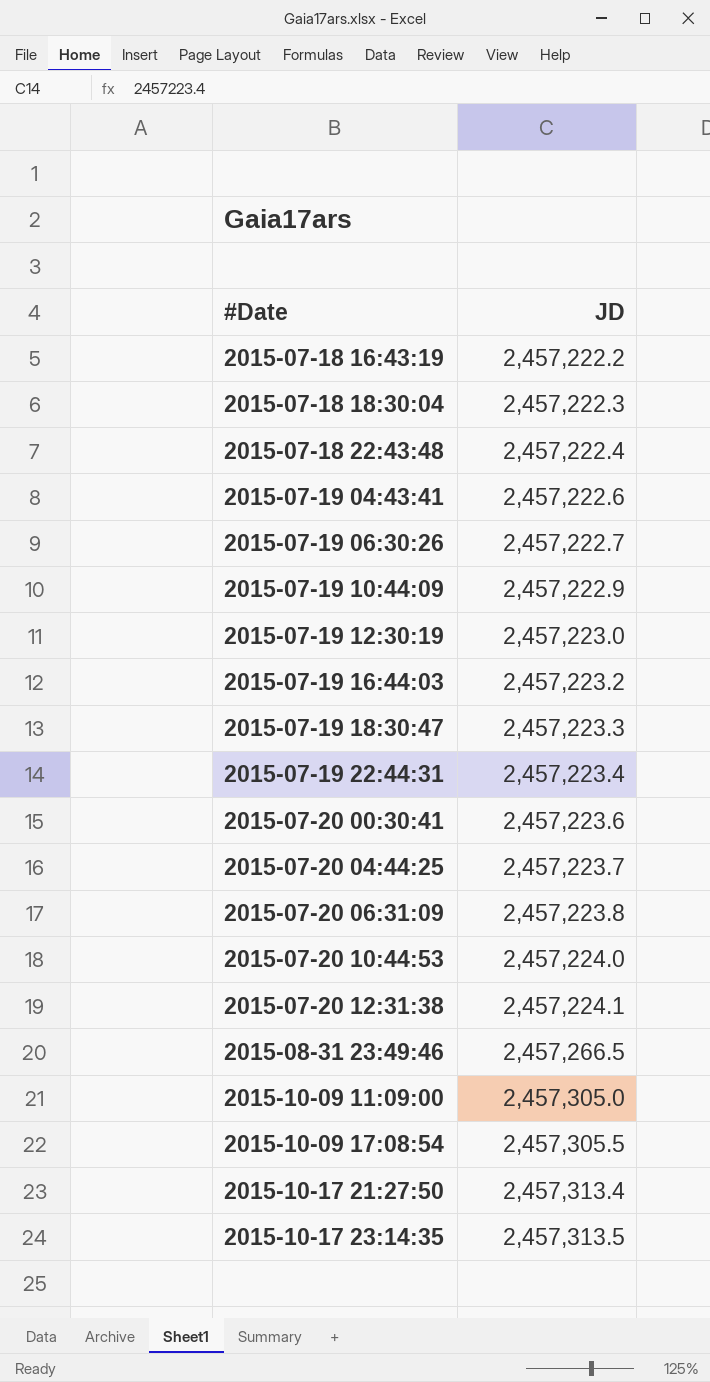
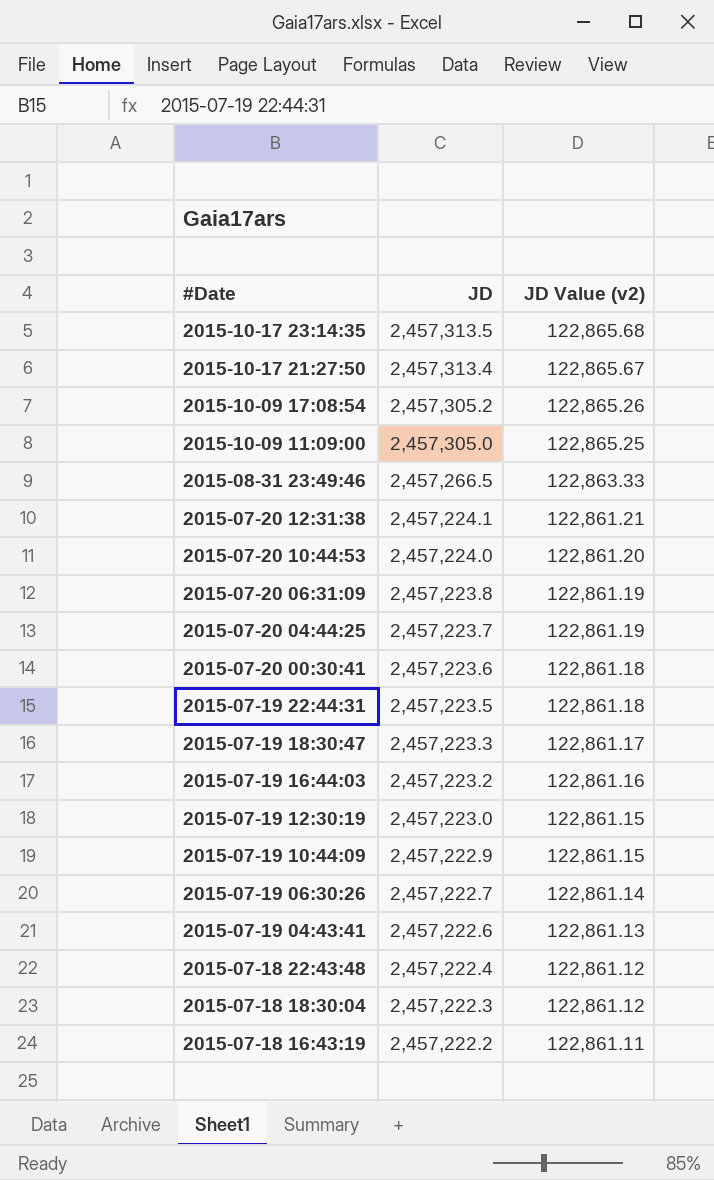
row order: #Date ascending -> #Date descending
column JD Value (v2) | formula: none -> [JD] * 0.05
2015-10-09 17:08:54 | JD: 2,457,305.5 -> 2,457,305.2
2015-07-19 22:44:31 | JD: 2,457,223.4 -> 2,457,223.5

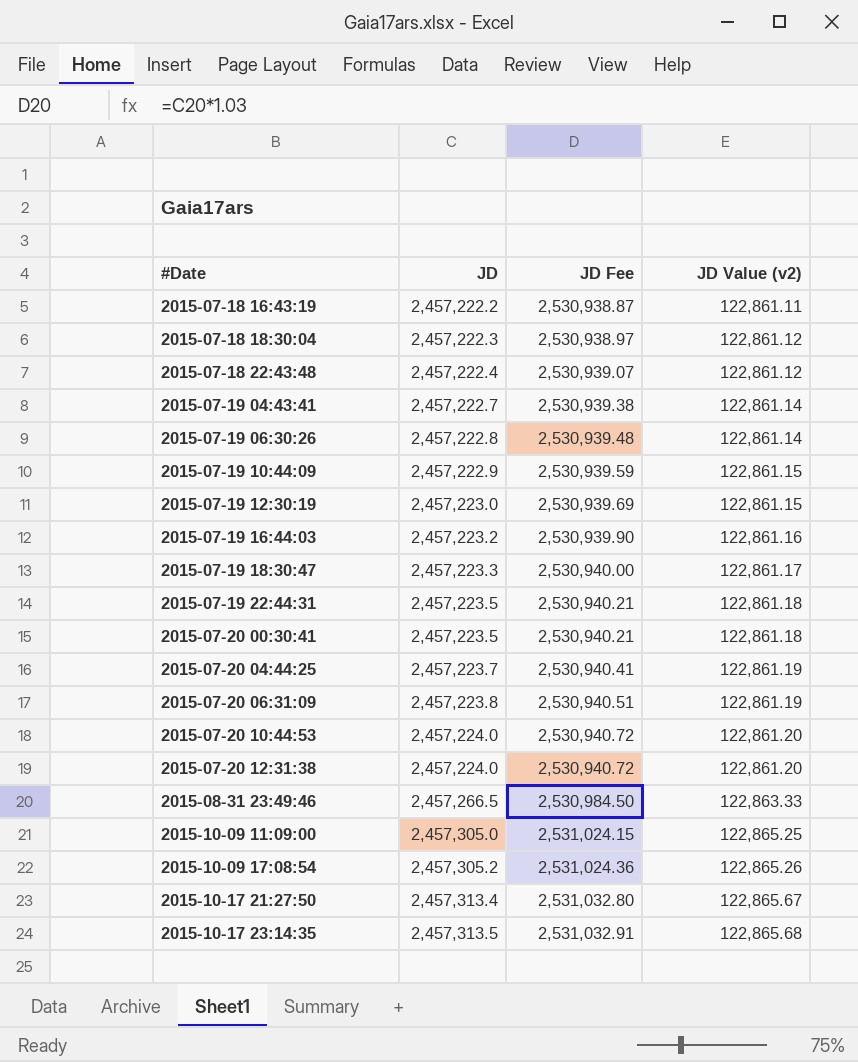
row order: #Date descending -> #Date ascending
column JD Fee | formula: none -> [JD] * 1.03
2015-07-19 04:43:41 | JD: 2,457,222.6 -> 2,457,222.7
2015-07-19 04:43:41 | JD Value (v2): 122,861.13 -> 122,861.14
2015-07-19 06:30:26 | JD: 2,457,222.7 -> 2,457,222.8
2015-07-20 00:30:41 | JD: 2,457,223.6 -> 2,457,223.5
2015-07-20 12:31:38 | JD: 2,457,224.1 -> 2,457,224.0
2015-07-20 12:31:38 | JD Value (v2): 122,861.21 -> 122,861.20

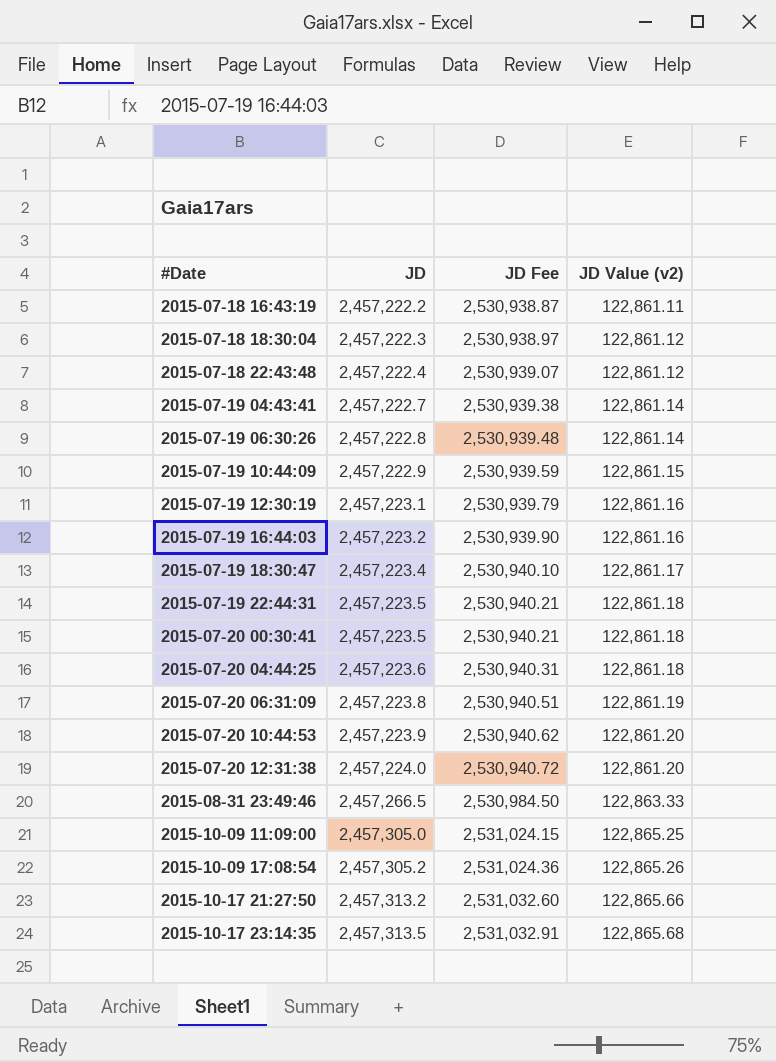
2015-07-19 12:30:19 | JD: 2,457,223.0 -> 2,457,223.1
2015-07-19 12:30:19 | JD Fee: 2,530,939.69 -> 2,530,939.79
2015-07-19 12:30:19 | JD Value (v2): 122,861.15 -> 122,861.16
2015-07-19 18:30:47 | JD: 2,457,223.3 -> 2,457,223.4
2015-07-19 18:30:47 | JD Fee: 2,530,940.00 -> 2,530,940.10
2015-07-20 04:44:25 | JD: 2,457,223.7 -> 2,457,223.6
2015-07-20 04:44:25 | JD Fee: 2,530,940.41 -> 2,530,940.31
2015-07-20 04:44:25 | JD Value (v2): 122,861.19 -> 122,861.18
2015-07-20 10:44:53 | JD: 2,457,224.0 -> 2,457,223.9
2015-07-20 10:44:53 | JD Fee: 2,530,940.72 -> 2,530,940.62
2015-10-17 21:27:50 | JD: 2,457,313.4 -> 2,457,313.2
2015-10-17 21:27:50 | JD Fee: 2,531,032.80 -> 2,531,032.60
2015-10-17 21:27:50 | JD Value (v2): 122,865.67 -> 122,865.66

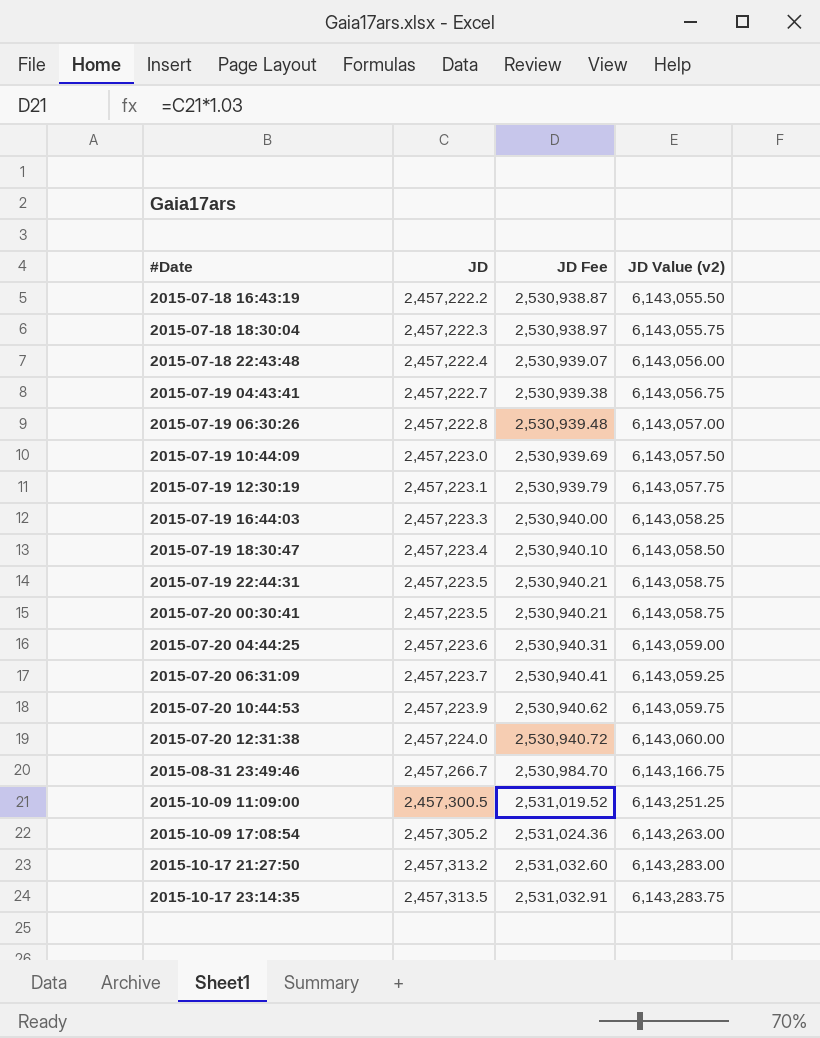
column JD Value (v2) | formula: [JD] * 0.05 -> [JD] * 2.5
2015-07-19 10:44:09 | JD: 2,457,222.9 -> 2,457,223.0
2015-07-19 10:44:09 | JD Fee: 2,530,939.59 -> 2,530,939.69
2015-07-19 16:44:03 | JD: 2,457,223.2 -> 2,457,223.3
2015-07-19 16:44:03 | JD Fee: 2,530,939.90 -> 2,530,940.00
2015-07-20 06:31:09 | JD: 2,457,223.8 -> 2,457,223.7
2015-07-20 06:31:09 | JD Fee: 2,530,940.51 -> 2,530,940.41
2015-08-31 23:49:46 | JD: 2,457,266.5 -> 2,457,266.7
2015-08-31 23:49:46 | JD Fee: 2,530,984.50 -> 2,530,984.70
2015-10-09 11:09:00 | JD: 2,457,305.0 -> 2,457,300.5
2015-10-09 11:09:00 | JD Fee: 2,531,024.15 -> 2,531,019.52

